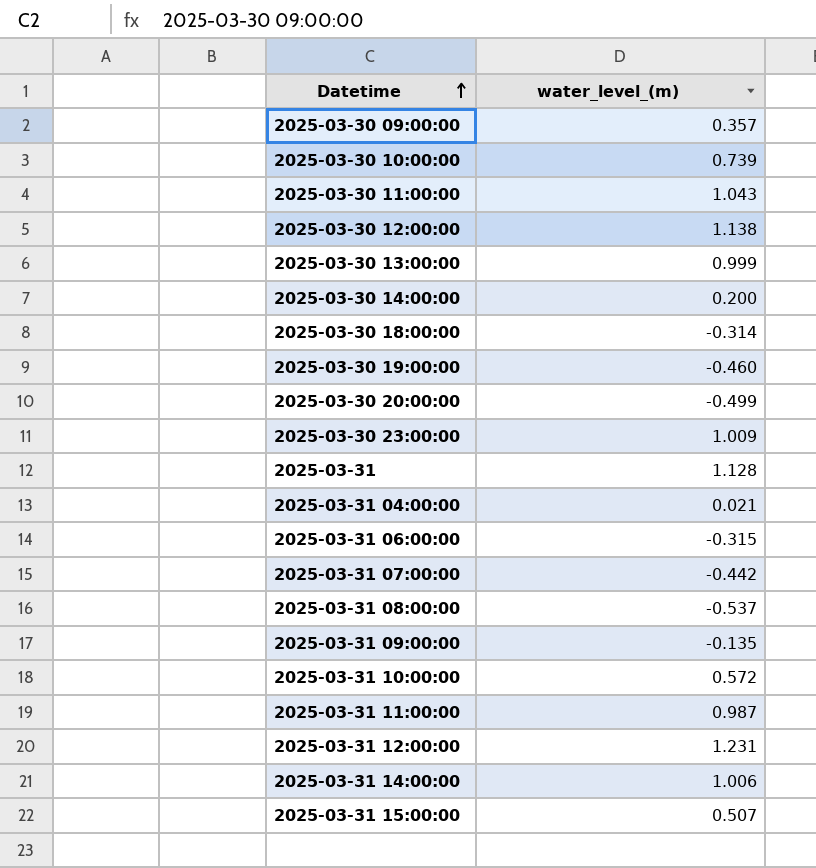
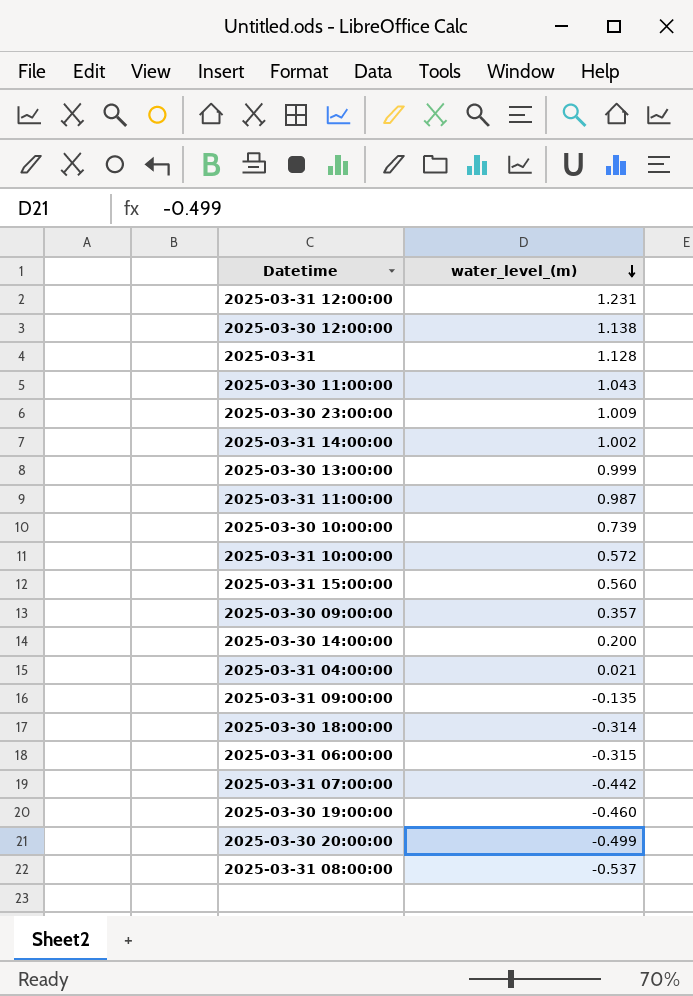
row order: Datetime ascending -> water_level_(m) descending
2025-03-31 14:00:00 | water_level_(m): 1.006 -> 1.002
2025-03-31 15:00:00 | water_level_(m): 0.507 -> 0.560

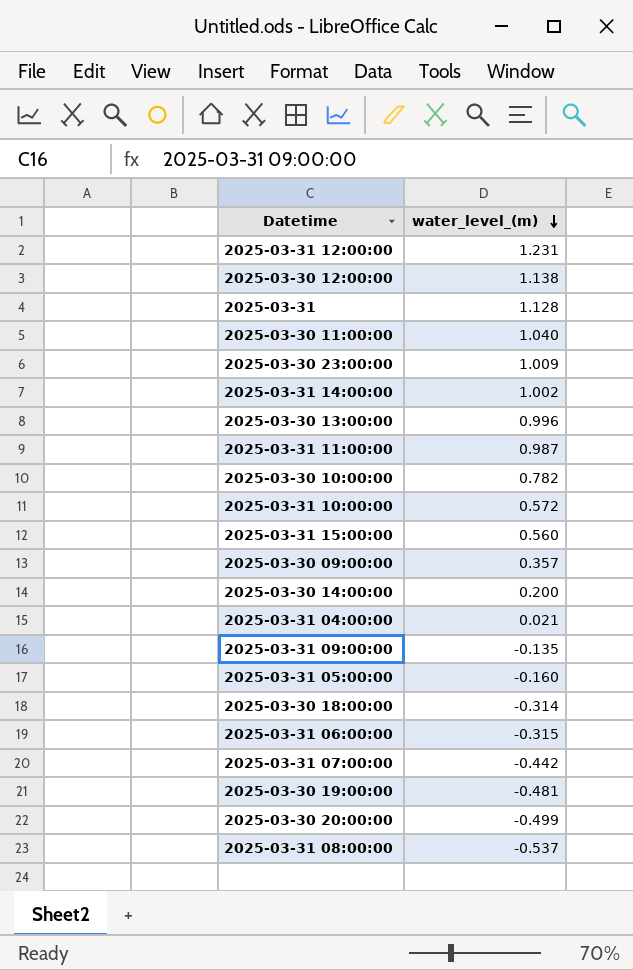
2025-03-30 11:00:00 | water_level_(m): 1.043 -> 1.040
2025-03-30 13:00:00 | water_level_(m): 0.999 -> 0.996
2025-03-30 10:00:00 | water_level_(m): 0.739 -> 0.782
row 2025-03-31 05:00:00: none -> -0.160
2025-03-30 19:00:00 | water_level_(m): -0.460 -> -0.481

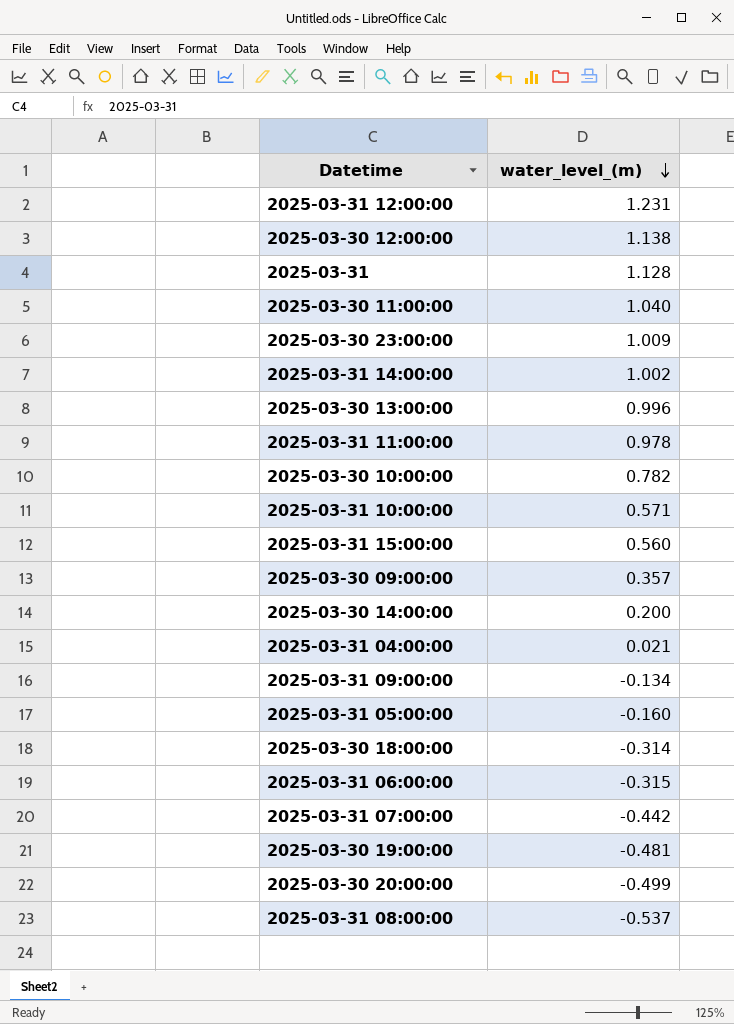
2025-03-31 11:00:00 | water_level_(m): 0.987 -> 0.978
2025-03-31 10:00:00 | water_level_(m): 0.572 -> 0.571
2025-03-31 09:00:00 | water_level_(m): -0.135 -> -0.134

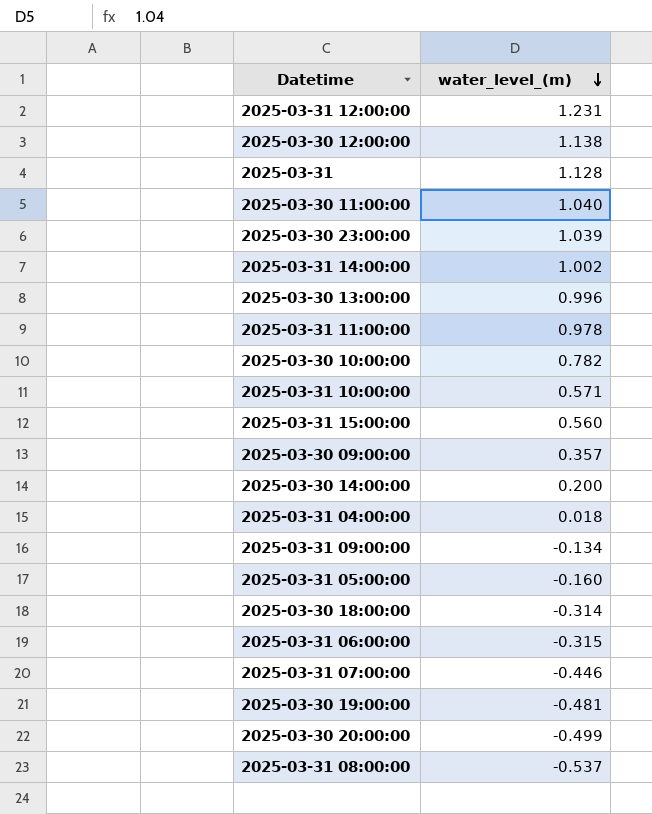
2025-03-30 23:00:00 | water_level_(m): 1.009 -> 1.039
2025-03-31 04:00:00 | water_level_(m): 0.021 -> 0.018
2025-03-31 07:00:00 | water_level_(m): -0.442 -> -0.446

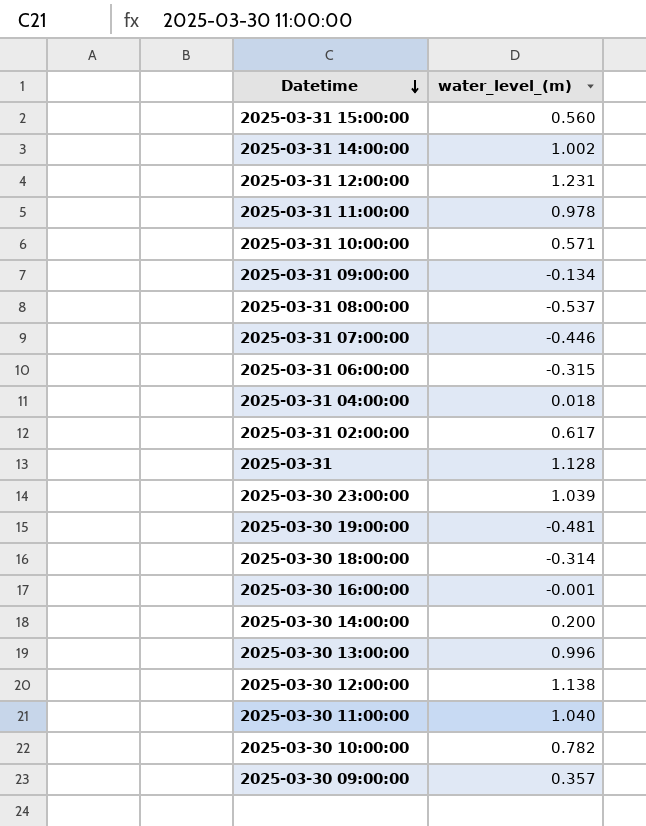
row order: water_level_(m) descending -> Datetime descending
row 2025-03-31 05:00:00: -0.160 -> none
row 2025-03-30 20:00:00: -0.499 -> none
row 2025-03-31 02:00:00: none -> 0.617
row 2025-03-30 16:00:00: none -> -0.001

